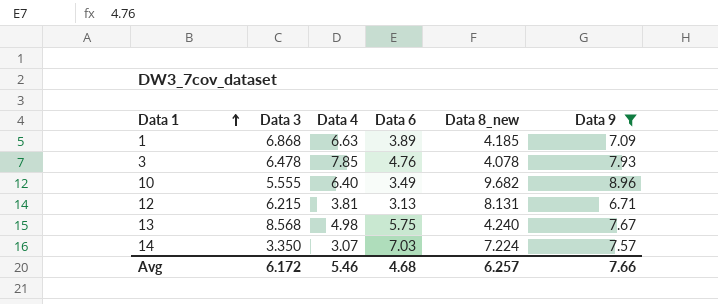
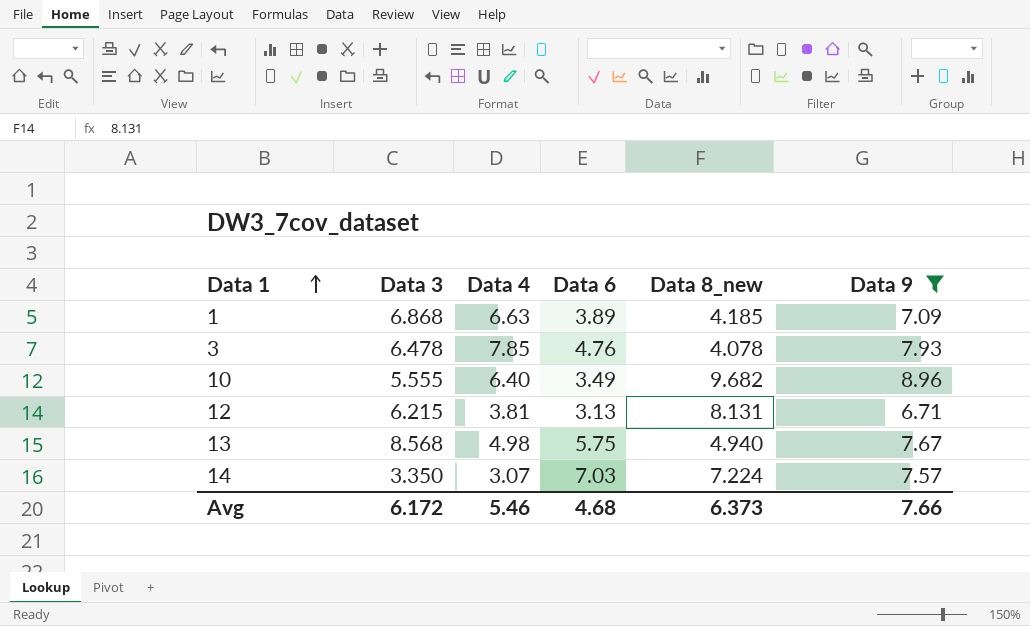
13 | Data 8_new: 4.240 -> 4.940
Avg | Data 8_new: 6.257 -> 6.373

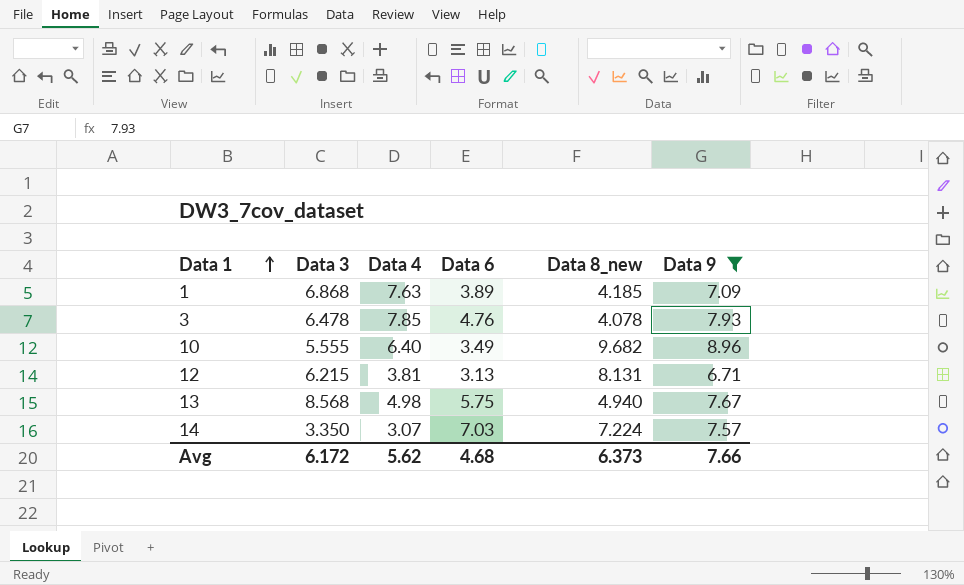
1 | Data 4: 6.63 -> 7.63
Avg | Data 4: 5.46 -> 5.62

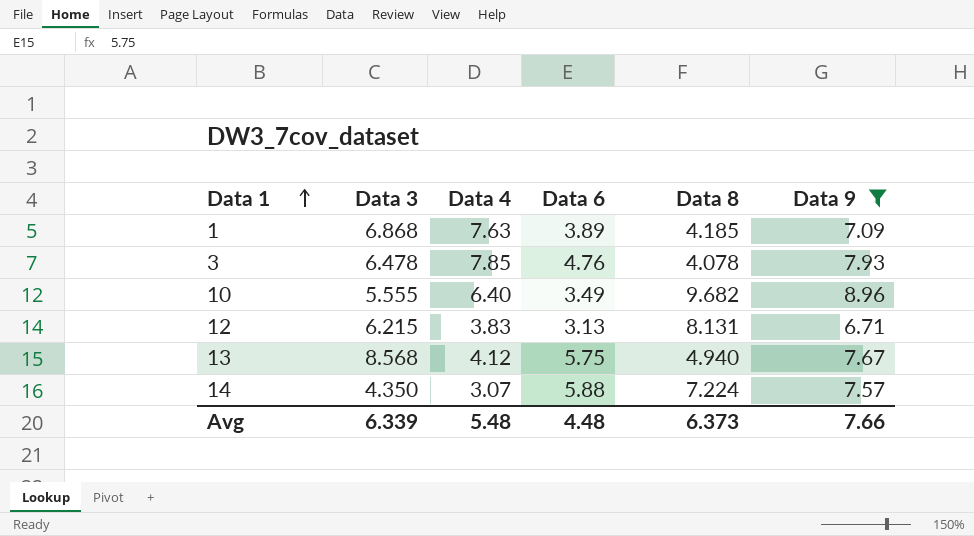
column name: Data 8_new -> Data 8
12 | Data 4: 3.81 -> 3.83
13 | Data 4: 4.98 -> 4.12
14 | Data 3: 3.350 -> 4.350
14 | Data 6: 7.03 -> 5.88
Avg | Data 3: 6.172 -> 6.339
Avg | Data 4: 5.62 -> 5.48
Avg | Data 6: 4.68 -> 4.48

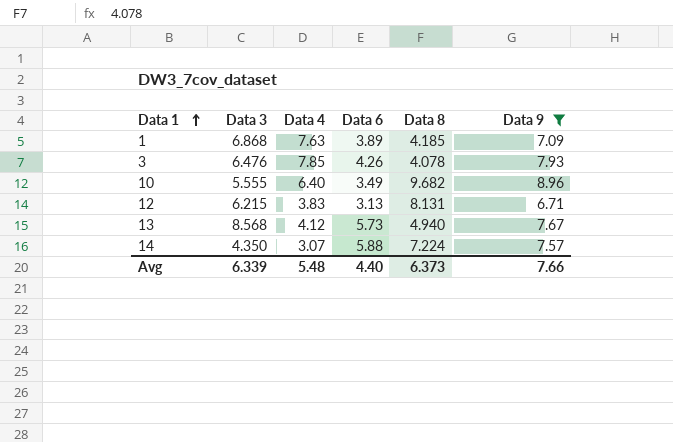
3 | Data 3: 6.478 -> 6.476
3 | Data 6: 4.76 -> 4.26
13 | Data 6: 5.75 -> 5.73
Avg | Data 6: 4.48 -> 4.40

